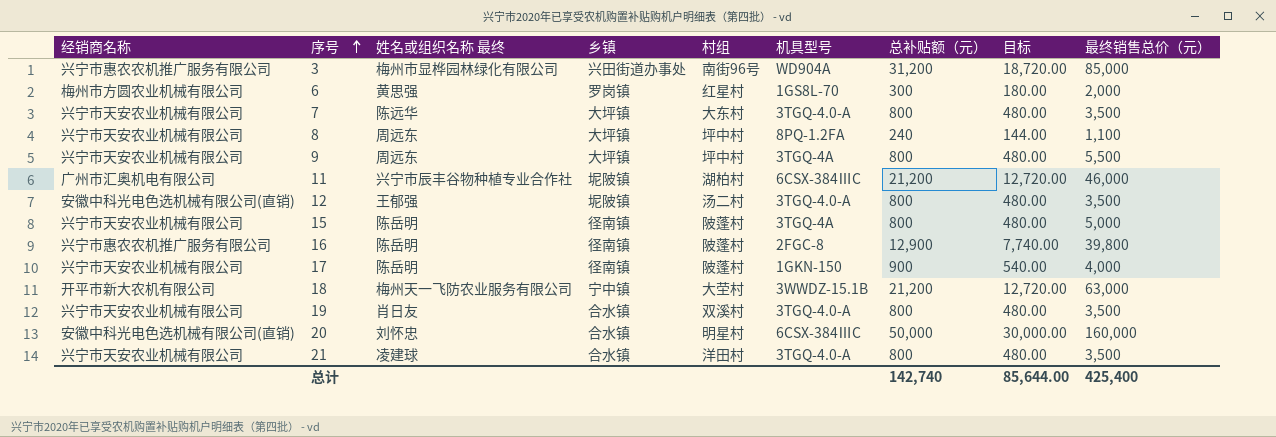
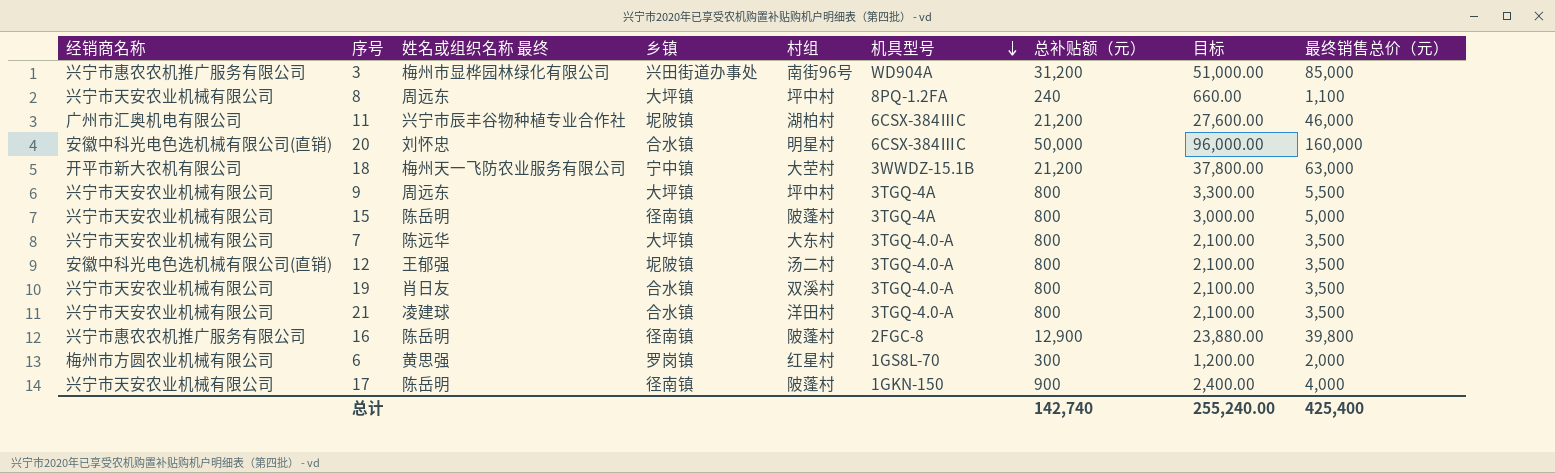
row order: 序号 ascending -> 机具型号 descending
column 目标 | formula: [总补贴额（元）] * 0.6 -> [最终销售总价（元）] * 0.6
总计 | 目标: 85,644.00 -> 255,240.00

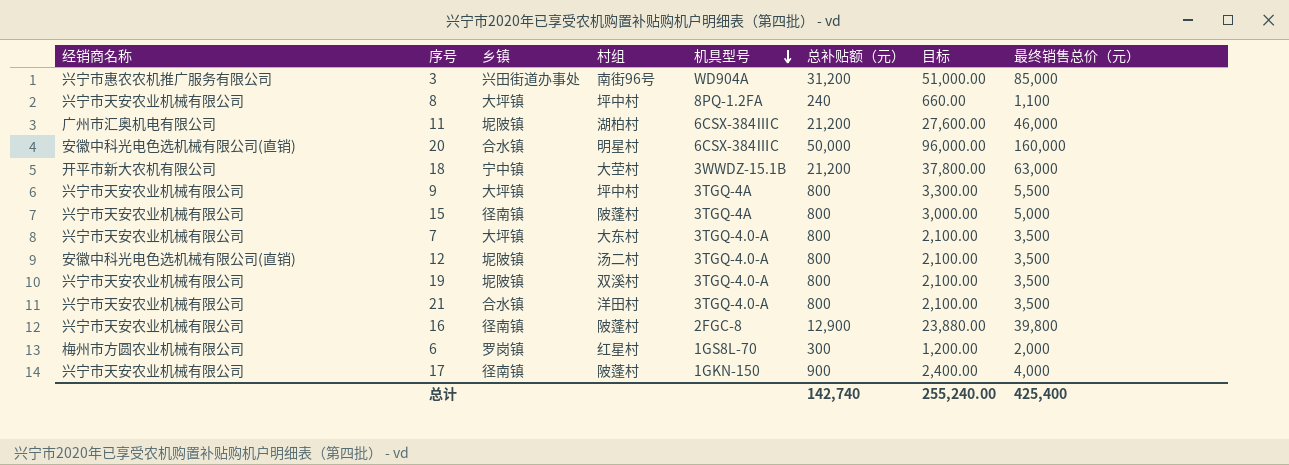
column 姓名或组织名称 最终 | position: 3 -> none
19 | 乡镇: 合水镇 -> 坭陂镇
16 | 经销商名称: 兴宁市惠农农机推广服务有限公司 -> 兴宁市天安农业机械有限公司

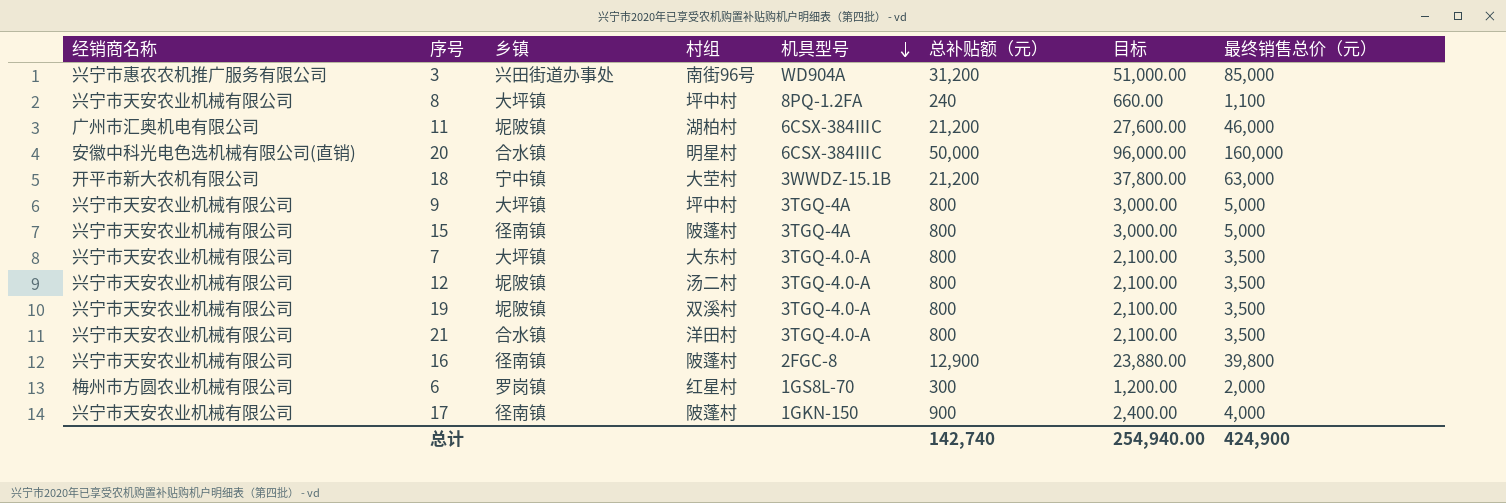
9 | 目标: 3,300.00 -> 3,000.00
9 | 最终销售总价（元）: 5,500 -> 5,000
12 | 经销商名称: 安徽中科光电色选机械有限公司(直销) -> 兴宁市天安农业机械有限公司
总计 | 目标: 255,240.00 -> 254,940.00
总计 | 最终销售总价（元）: 425,400 -> 424,900

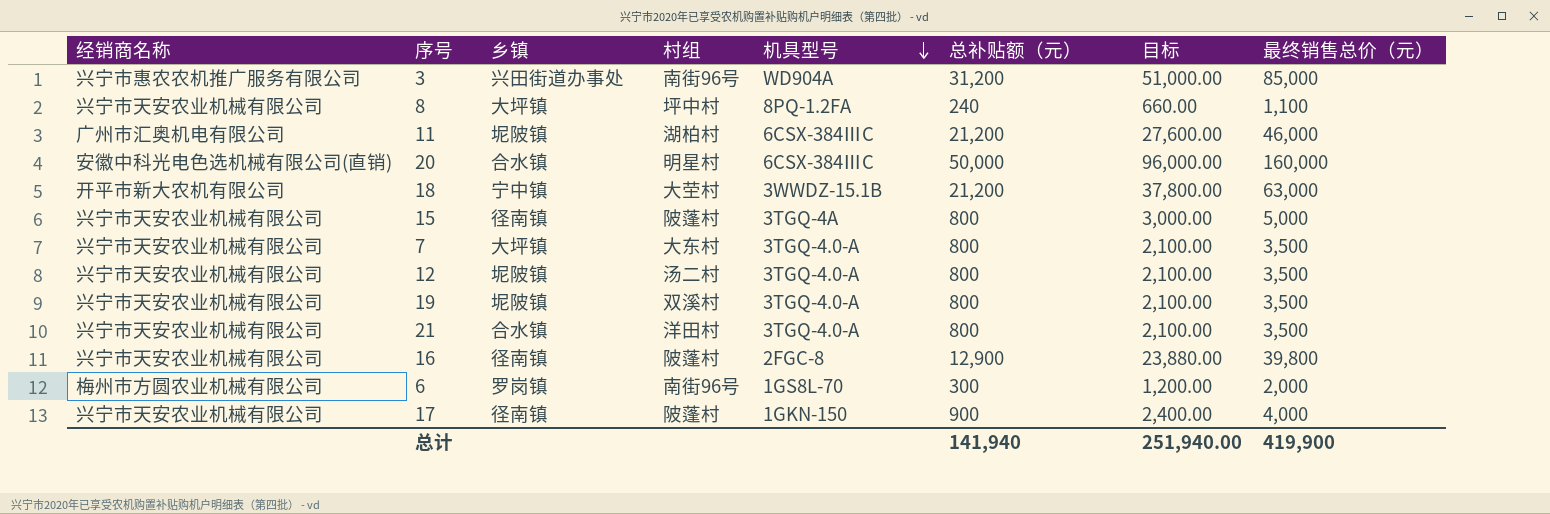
row 9: 兴宁市天安农业机械有限公司 | 大坪镇 | 坪中村 | 3TGQ-4A | 800 | 3,000.00 | 5,000 -> none
6 | 村组: 红星村 -> 南街96号
总计 | 总补贴额（元）: 142,740 -> 141,940
总计 | 目标: 254,940.00 -> 251,940.00
总计 | 最终销售总价（元）: 424,900 -> 419,900

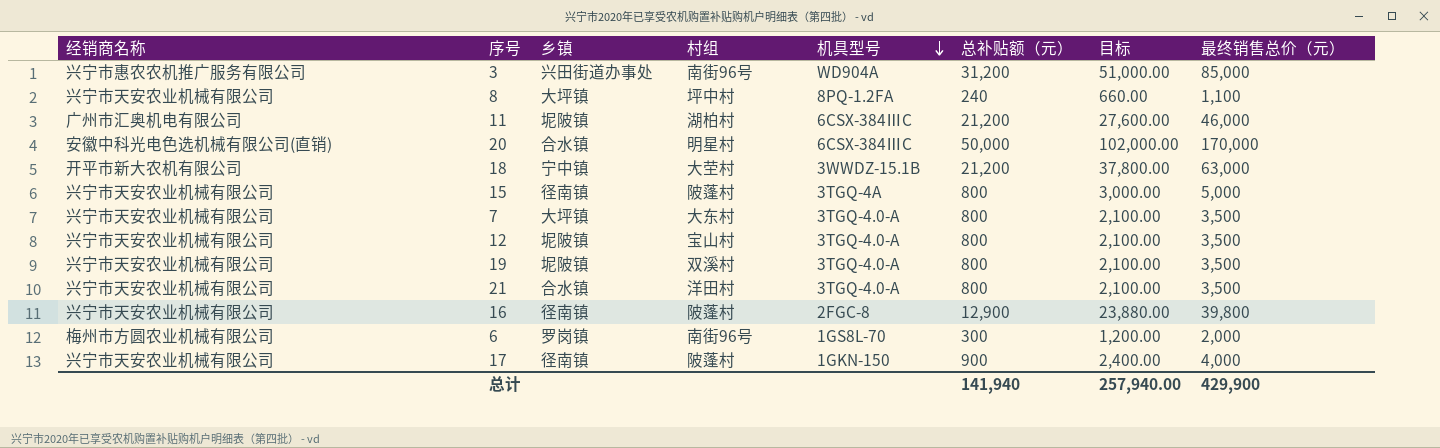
20 | 目标: 96,000.00 -> 102,000.00
20 | 最终销售总价（元）: 160,000 -> 170,000
12 | 村组: 汤二村 -> 宝山村
总计 | 目标: 251,940.00 -> 257,940.00
总计 | 最终销售总价（元）: 419,900 -> 429,900

